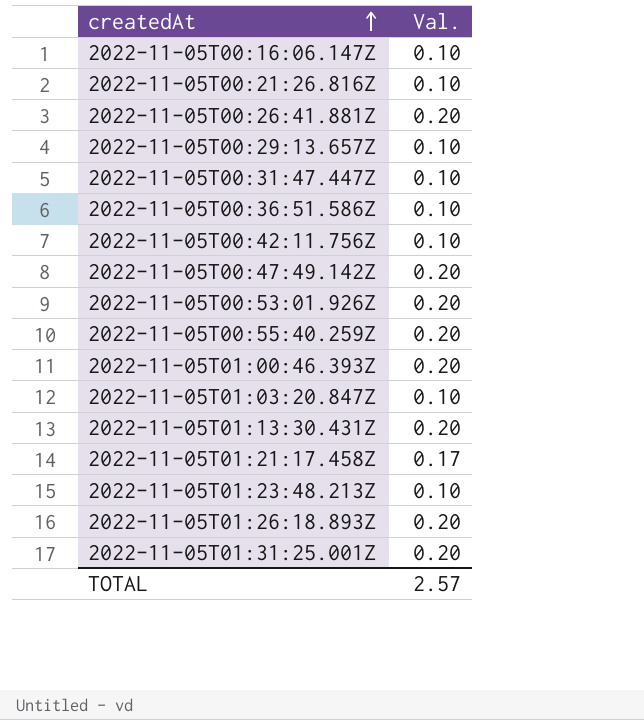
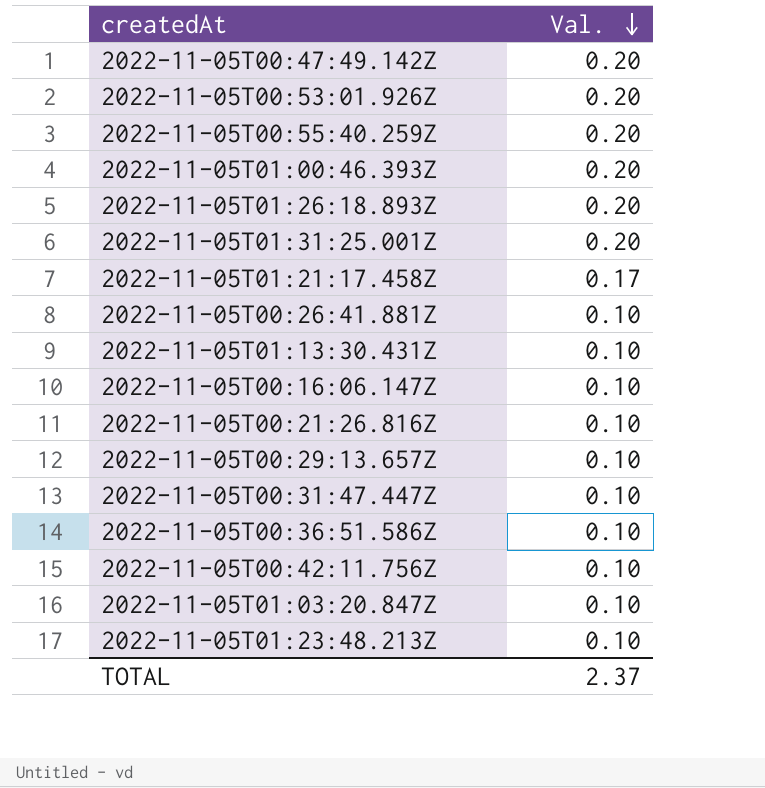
row order: createdAt ascending -> Val. descending
2022-11-05T00:26:41.881Z | Val.: 0.20 -> 0.10
2022-11-05T01:13:30.431Z | Val.: 0.20 -> 0.10
TOTAL | Val.: 2.57 -> 2.37

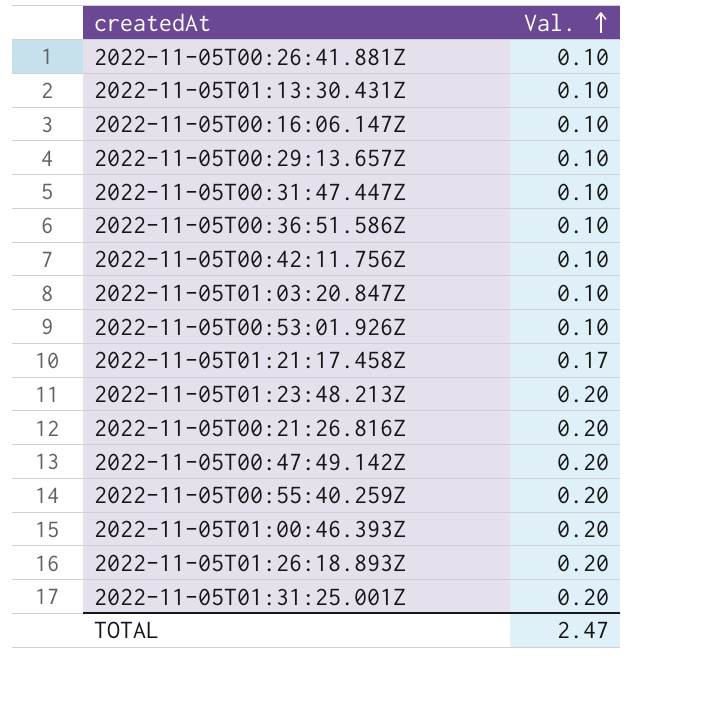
row order: Val. descending -> Val. ascending
2022-11-05T00:53:01.926Z | Val.: 0.20 -> 0.10
2022-11-05T01:23:48.213Z | Val.: 0.10 -> 0.20
2022-11-05T00:21:26.816Z | Val.: 0.10 -> 0.20
TOTAL | Val.: 2.37 -> 2.47

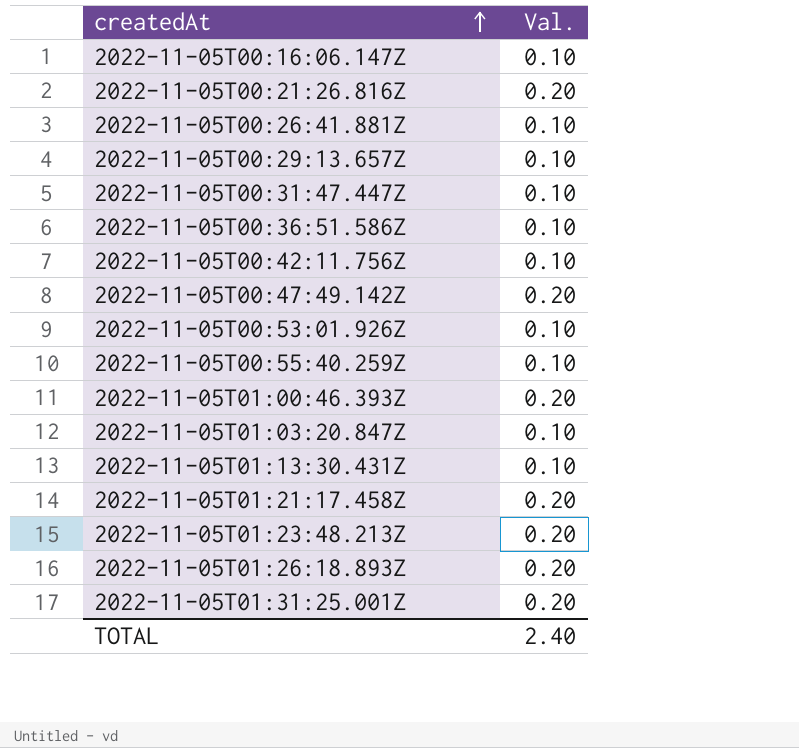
row order: Val. ascending -> createdAt ascending
2022-11-05T00:55:40.259Z | Val.: 0.20 -> 0.10
2022-11-05T01:21:17.458Z | Val.: 0.17 -> 0.20
TOTAL | Val.: 2.47 -> 2.40

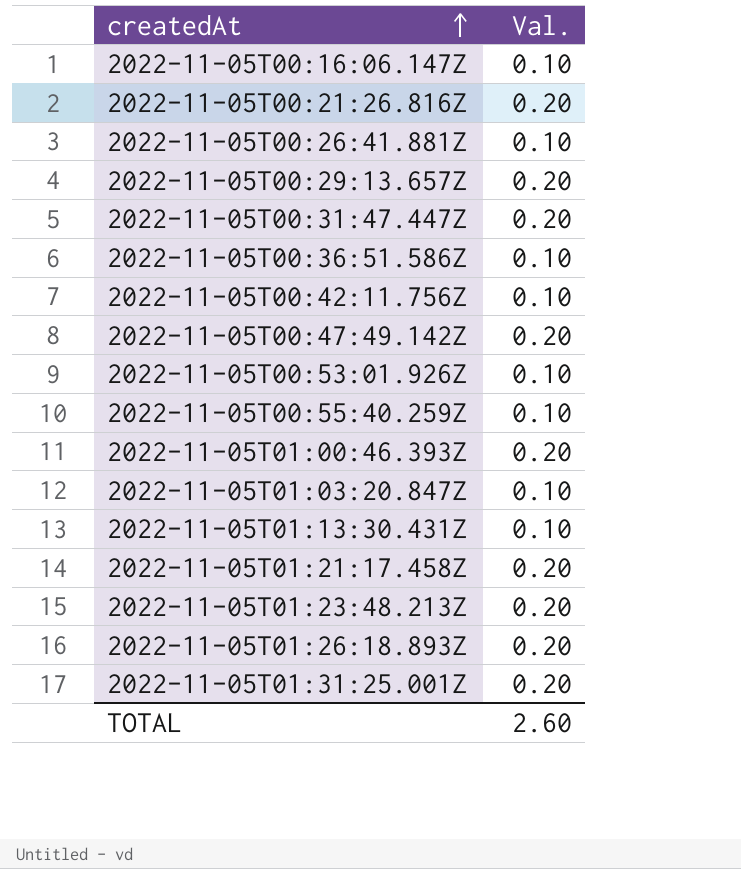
2022-11-05T00:29:13.657Z | Val.: 0.10 -> 0.20
2022-11-05T00:31:47.447Z | Val.: 0.10 -> 0.20
TOTAL | Val.: 2.40 -> 2.60

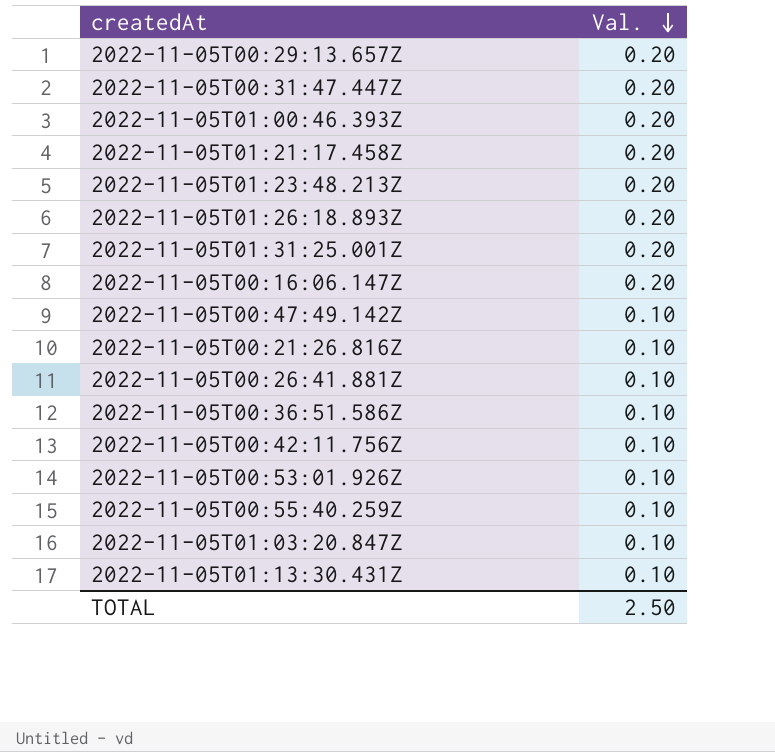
row order: createdAt ascending -> Val. descending
2022-11-05T00:16:06.147Z | Val.: 0.10 -> 0.20
2022-11-05T00:47:49.142Z | Val.: 0.20 -> 0.10
2022-11-05T00:21:26.816Z | Val.: 0.20 -> 0.10
TOTAL | Val.: 2.60 -> 2.50

